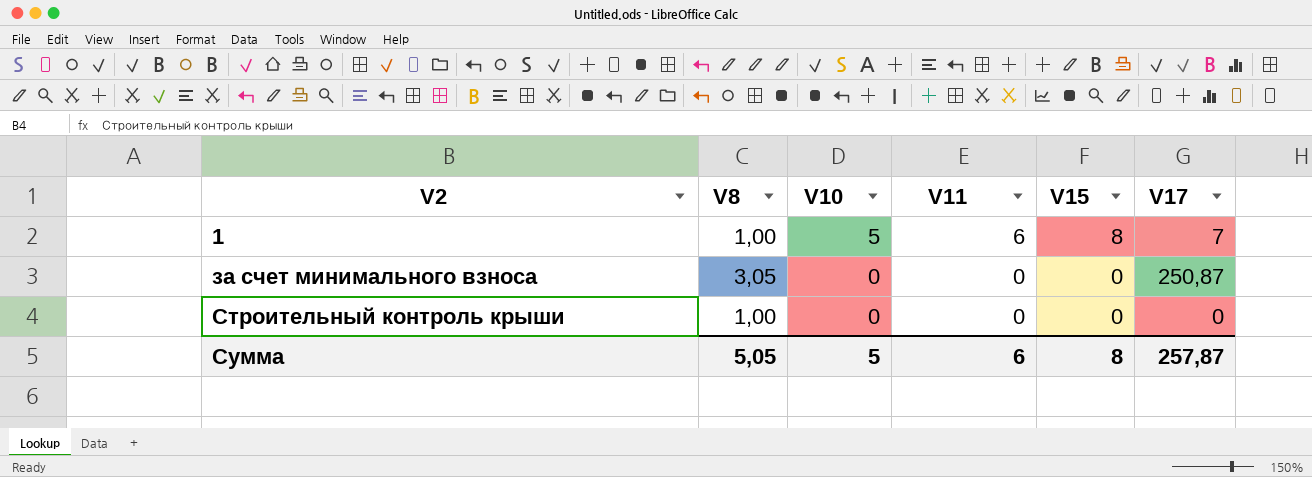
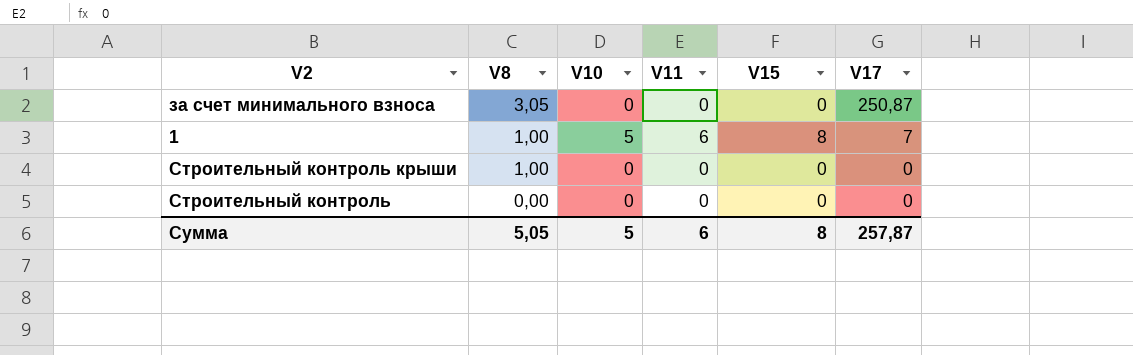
row order: V2 ascending -> V8 descending
row Строительный контроль: none -> 0,00 | 0 | 0 | 0 | 0

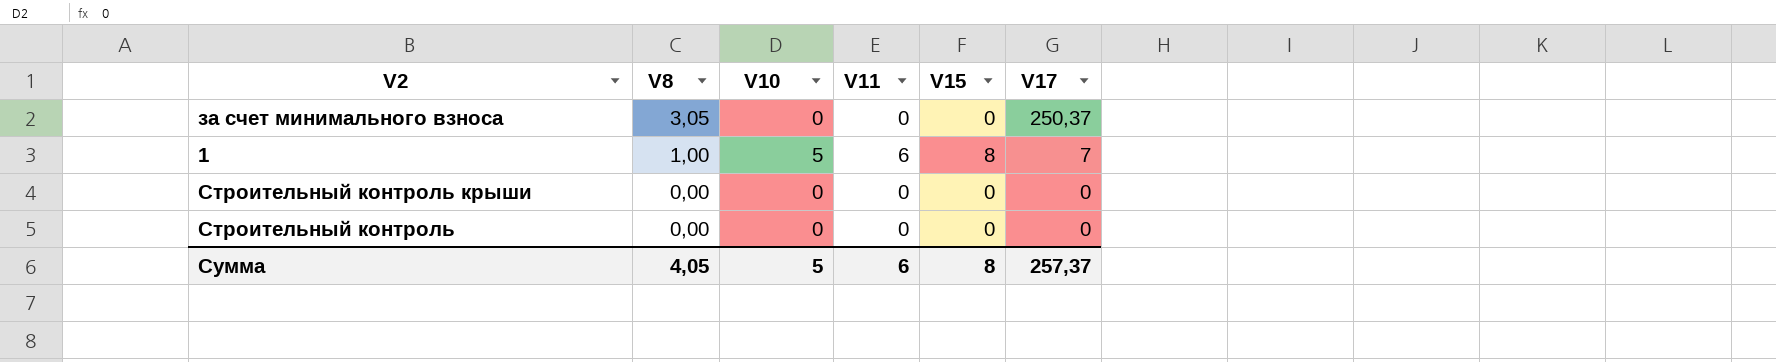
за счет минимального взноса | V17: 250,87 -> 250,37
Строительный контроль крыши | V8: 1,00 -> 0,00
Сумма | V8: 5,05 -> 4,05
Сумма | V17: 257,87 -> 257,37

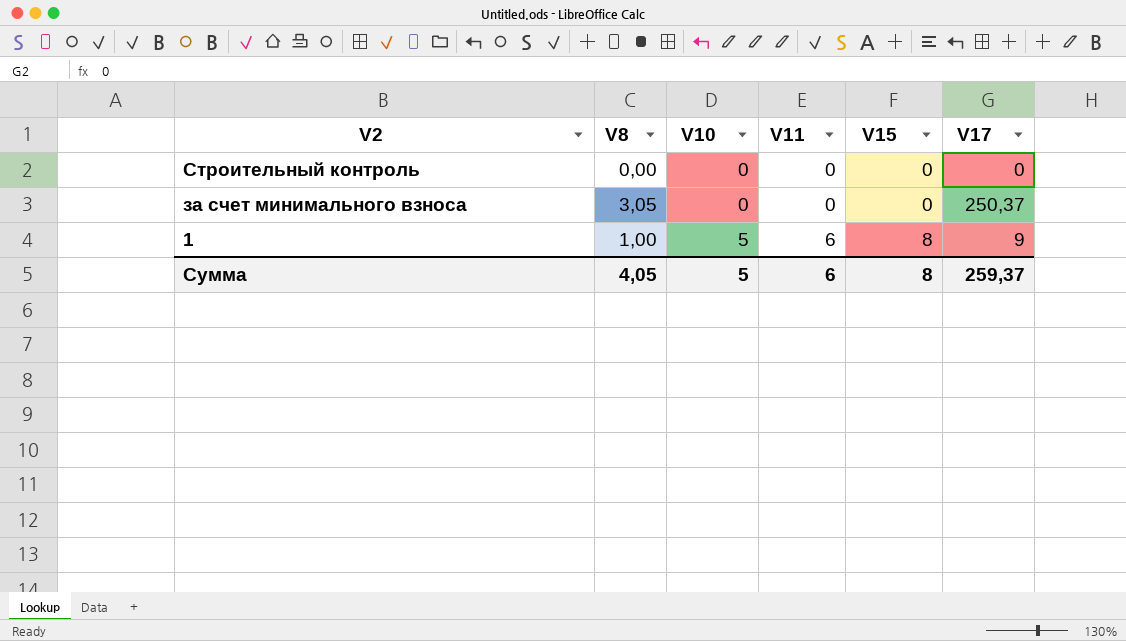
row order: V8 descending -> V2 descending
row Строительный контроль крыши: 0,00 | 0 | 0 | 0 | 0 -> none
1 | V17: 7 -> 9
Сумма | V17: 257,37 -> 259,37

